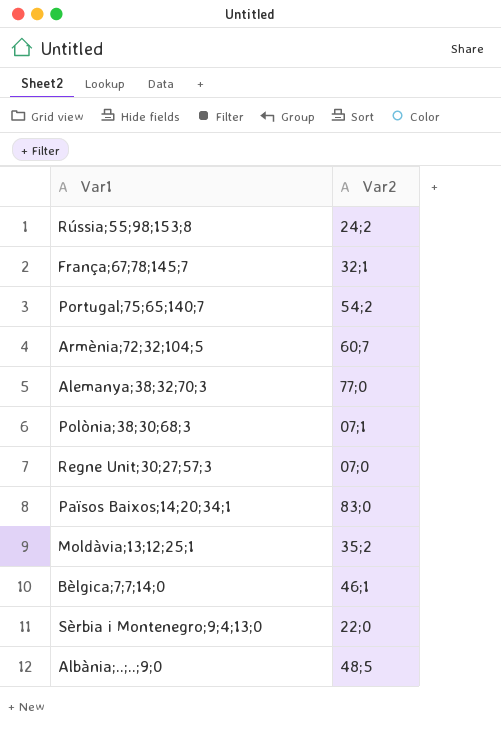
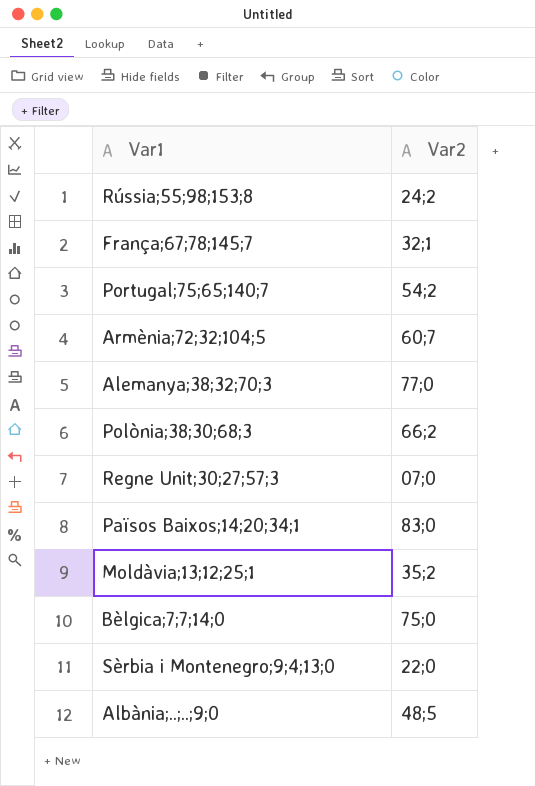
Polònia;38;30;68;3 | Var2: 07;1 -> 66;2
Bèlgica;7;7;14;0 | Var2: 46;1 -> 75;0

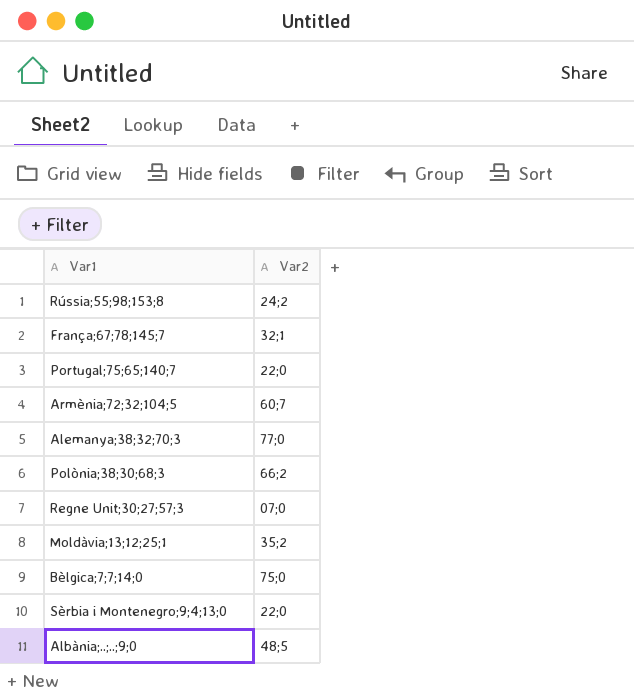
row Països Baixos;14;20;34;1: 83;0 -> none
Portugal;75;65;140;7 | Var2: 54;2 -> 22;0

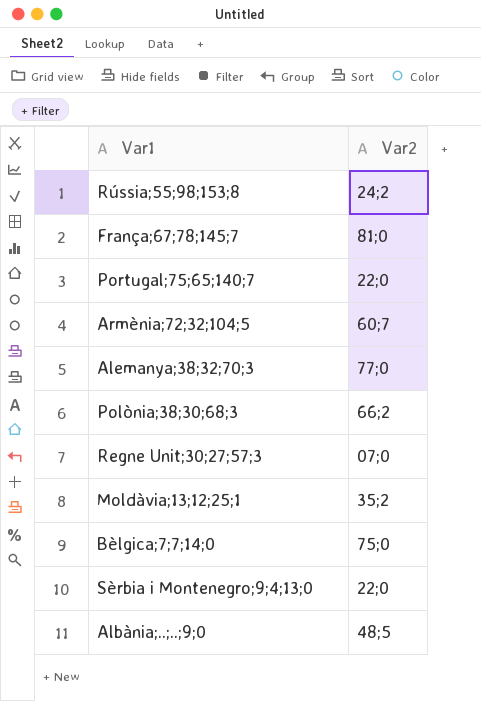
França;67;78;145;7 | Var2: 32;1 -> 81;0

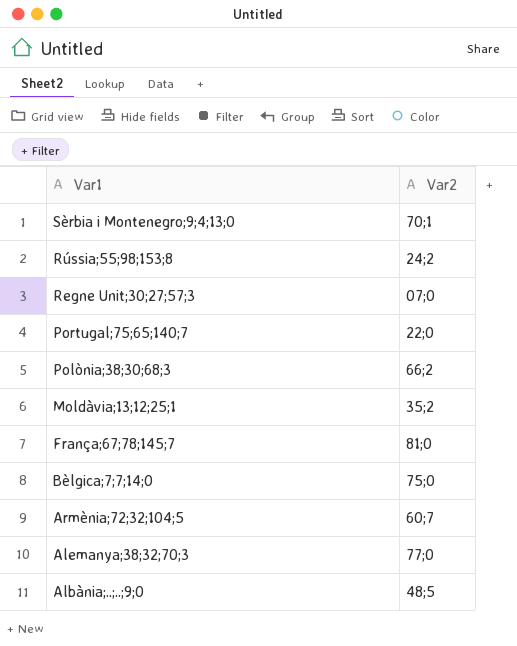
row order: none -> Var1 descending
Sèrbia i Montenegro;9;4;13;0 | Var2: 22;0 -> 70;1

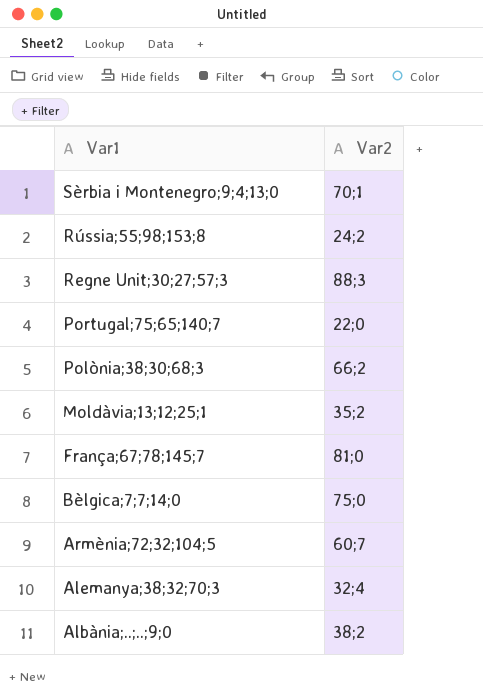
Regne Unit;30;27;57;3 | Var2: 07;0 -> 88;3
Alemanya;38;32;70;3 | Var2: 77;0 -> 32;4
Albània;..;..;9;0 | Var2: 48;5 -> 38;2

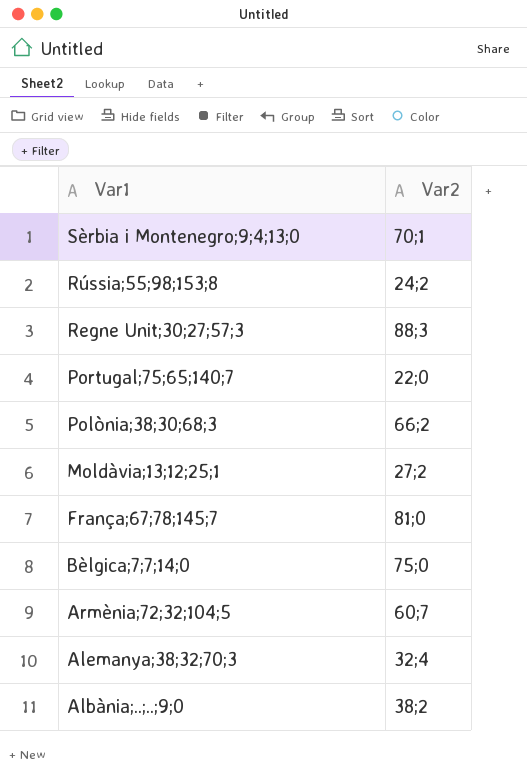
Moldàvia;13;12;25;1 | Var2: 35;2 -> 27;2

